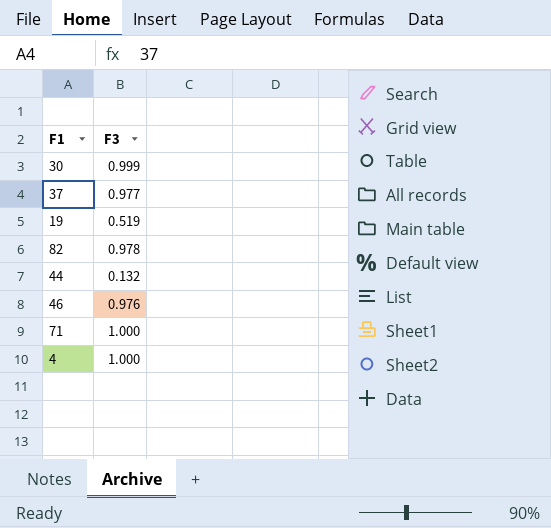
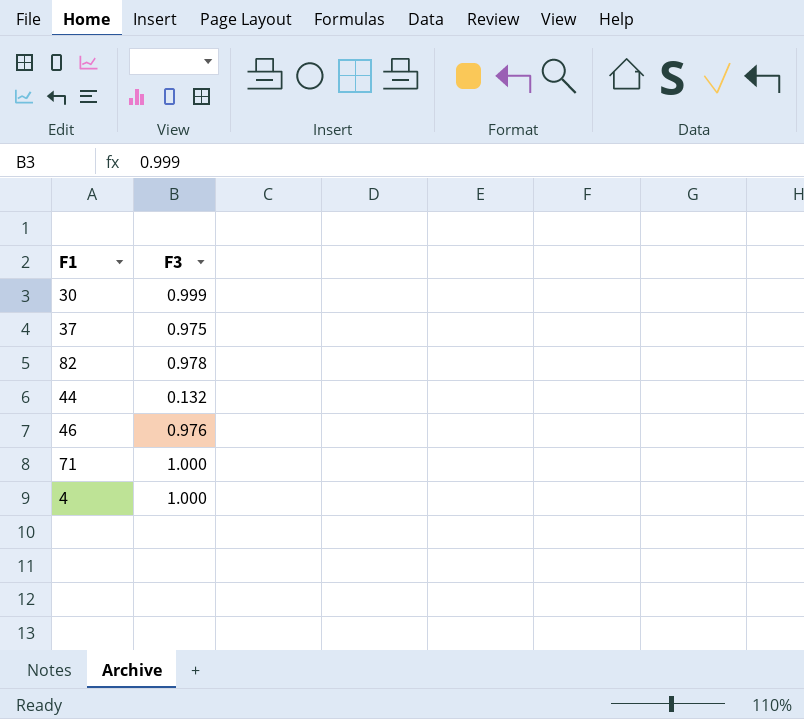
row 19: 0.519 -> none
37 | F3: 0.977 -> 0.975

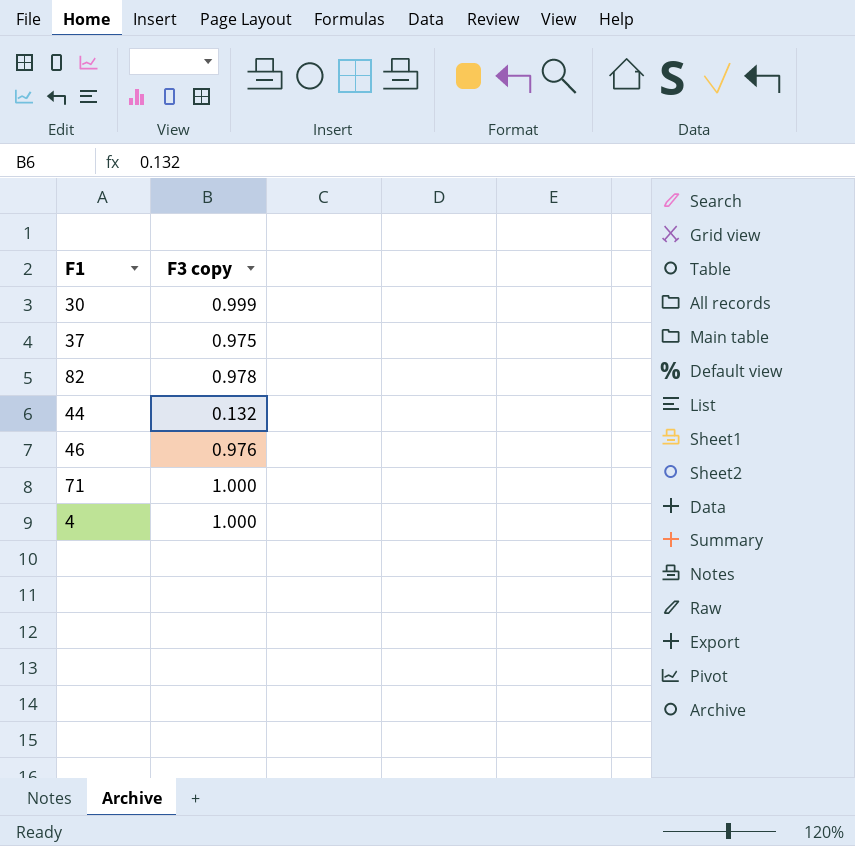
column name: F3 -> F3 copy

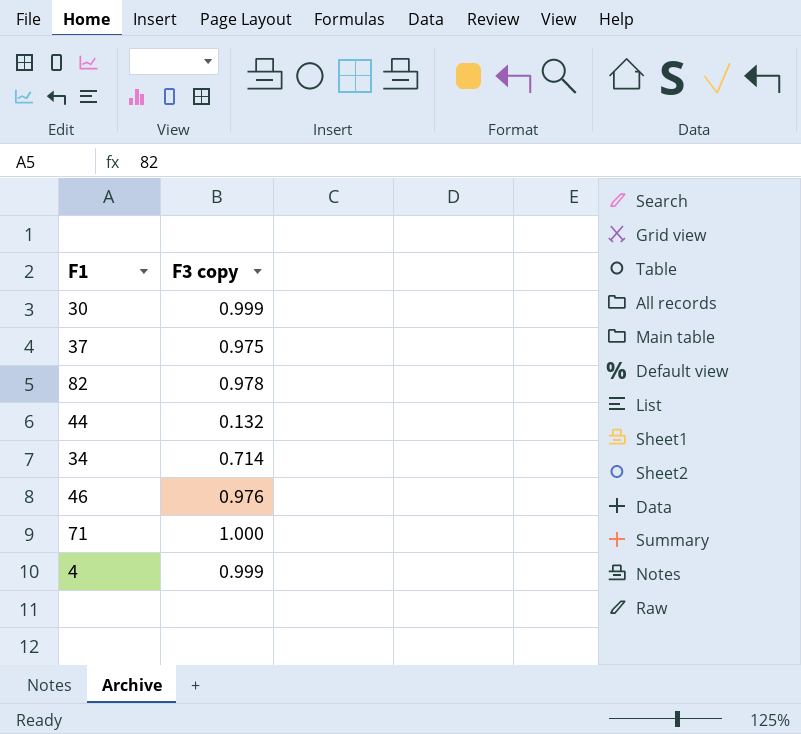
row 34: none -> 0.714
4 | F3 copy: 1.000 -> 0.999

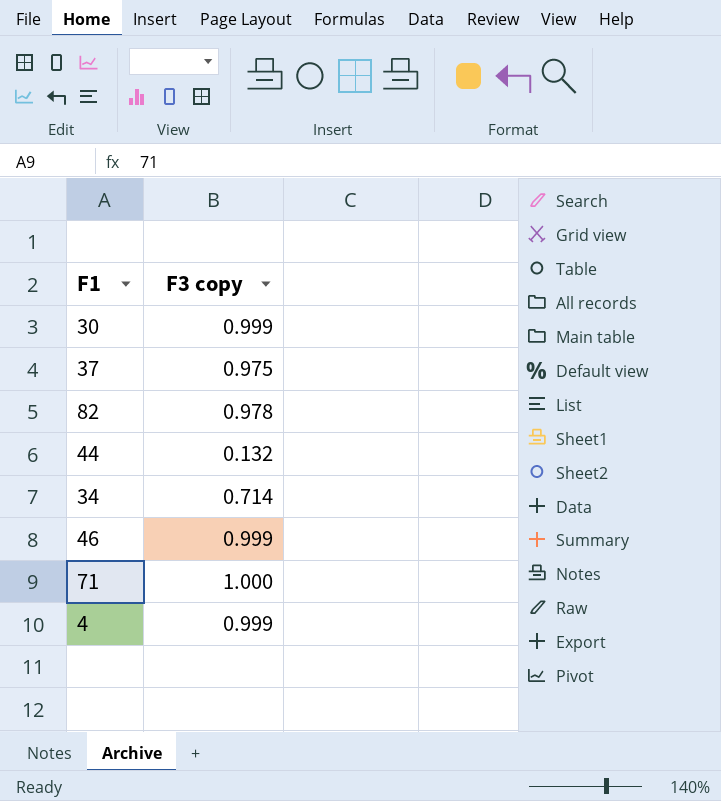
46 | F3 copy: 0.976 -> 0.999

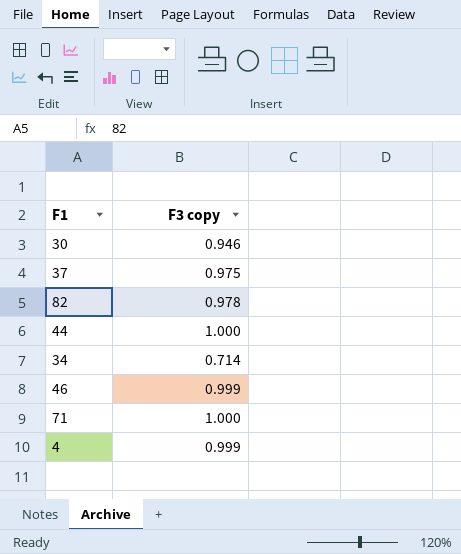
30 | F3 copy: 0.999 -> 0.946
44 | F3 copy: 0.132 -> 1.000

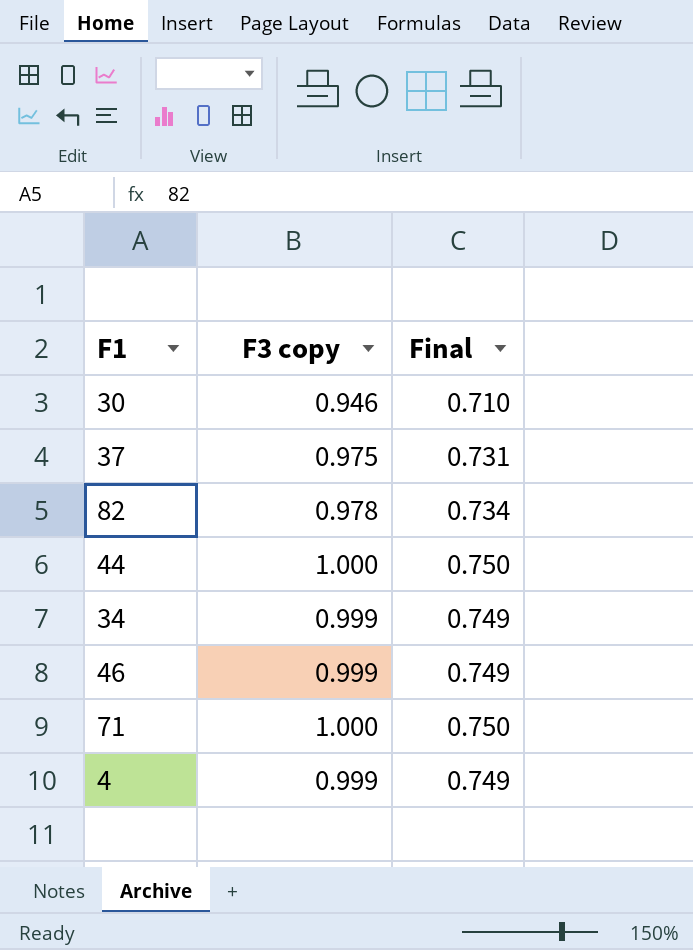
column Final | formula: none -> [F3 copy] * 0.75
34 | F3 copy: 0.714 -> 0.999

